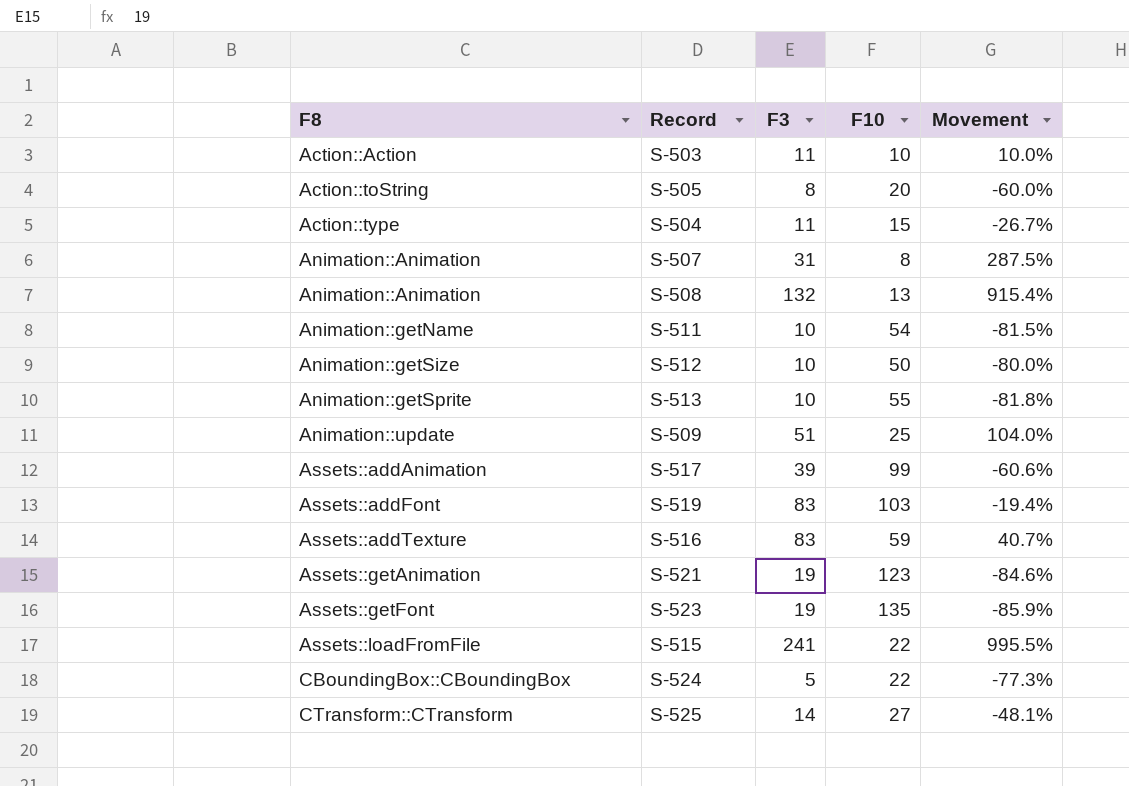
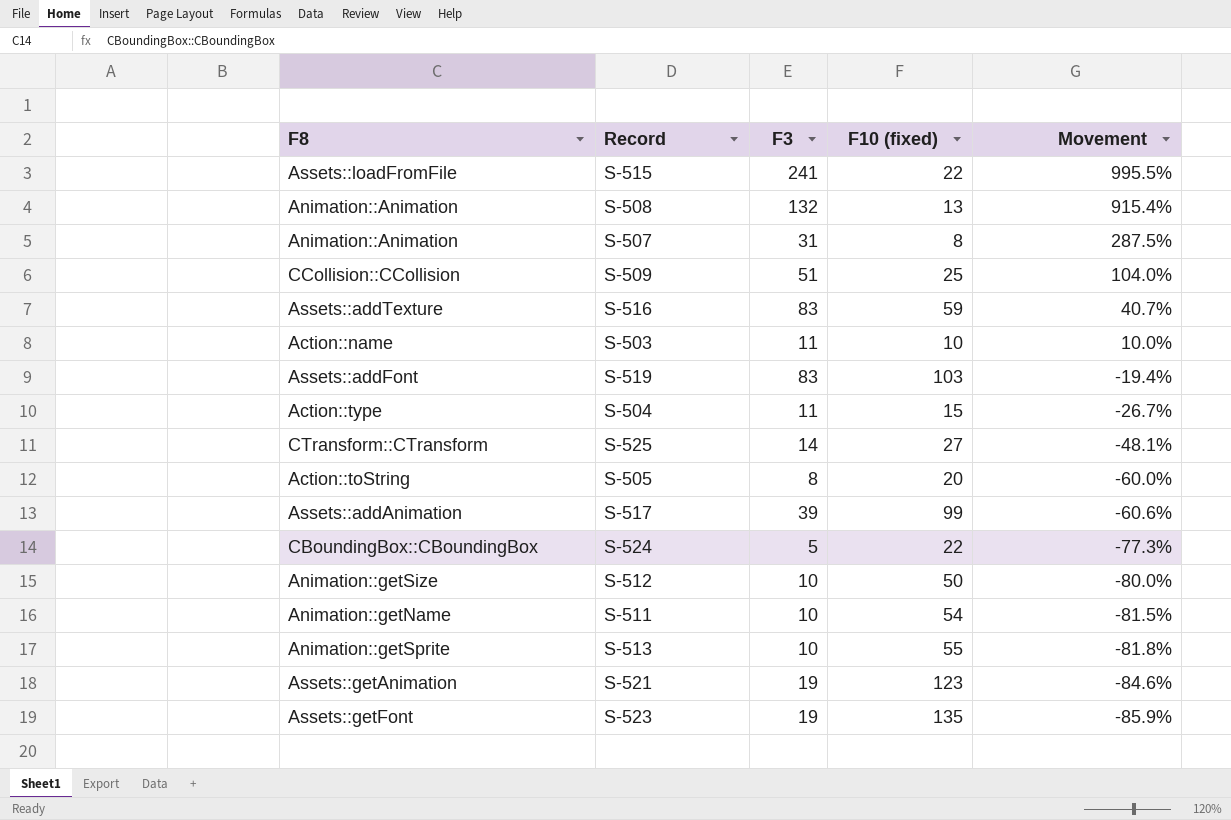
row order: F8 ascending -> Movement descending
column name: F10 -> F10 (fixed)
S-509 | F8: Animation::update -> CCollision::CCollision
S-503 | F8: Action::Action -> Action::name

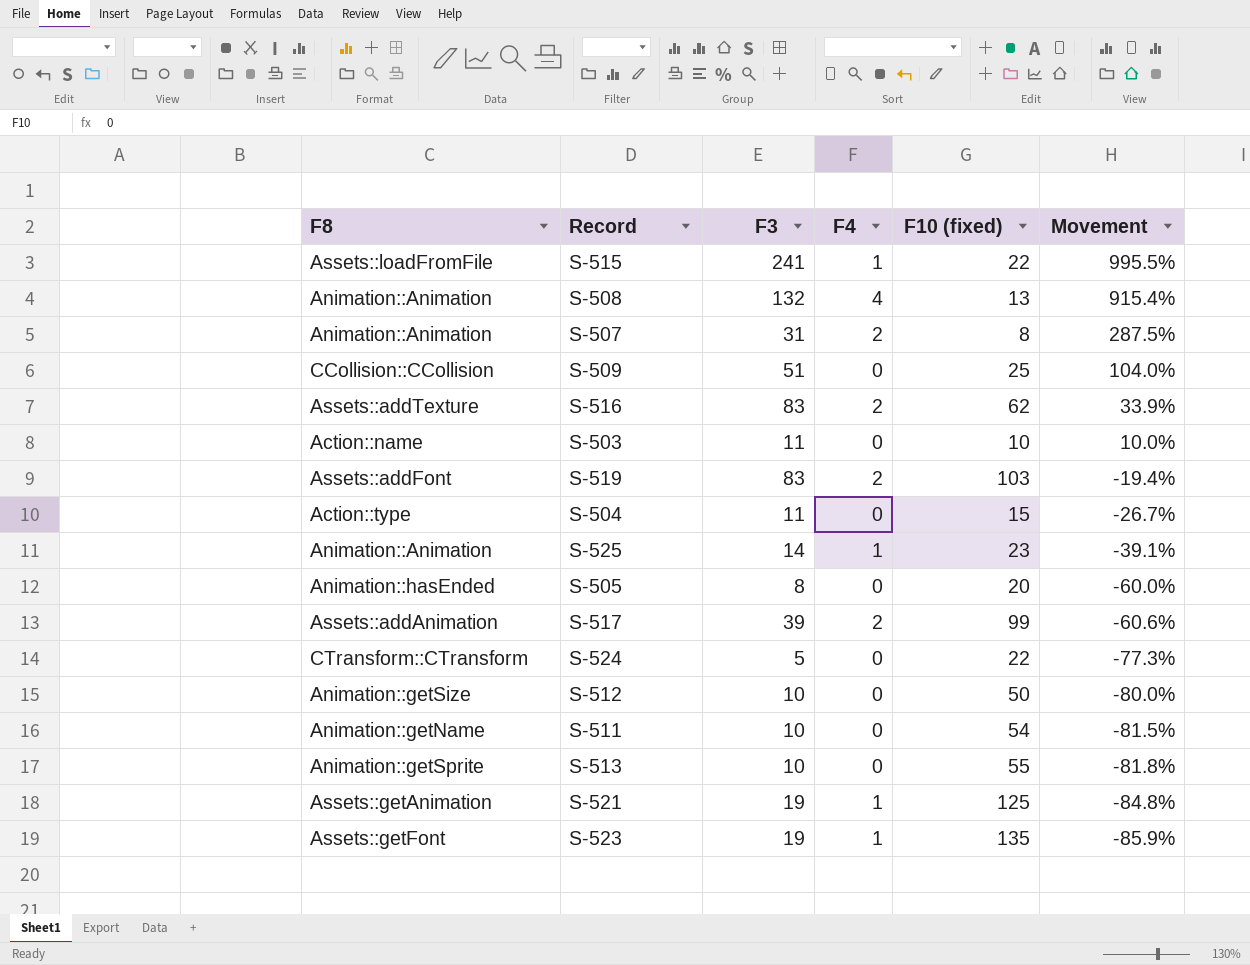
column F4 | position: none -> 4
S-516 | F10 (fixed): 59 -> 62
S-516 | Movement: 40.7% -> 33.9%
S-525 | F8: CTransform::CTransform -> Animation::Animation
S-525 | F10 (fixed): 27 -> 23
S-525 | Movement: -48.1% -> -39.1%
S-505 | F8: Action::toString -> Animation::hasEnded
S-524 | F8: CBoundingBox::CBoundingBox -> CTransform::CTransform
S-521 | F10 (fixed): 123 -> 125
S-521 | Movement: -84.6% -> -84.8%

